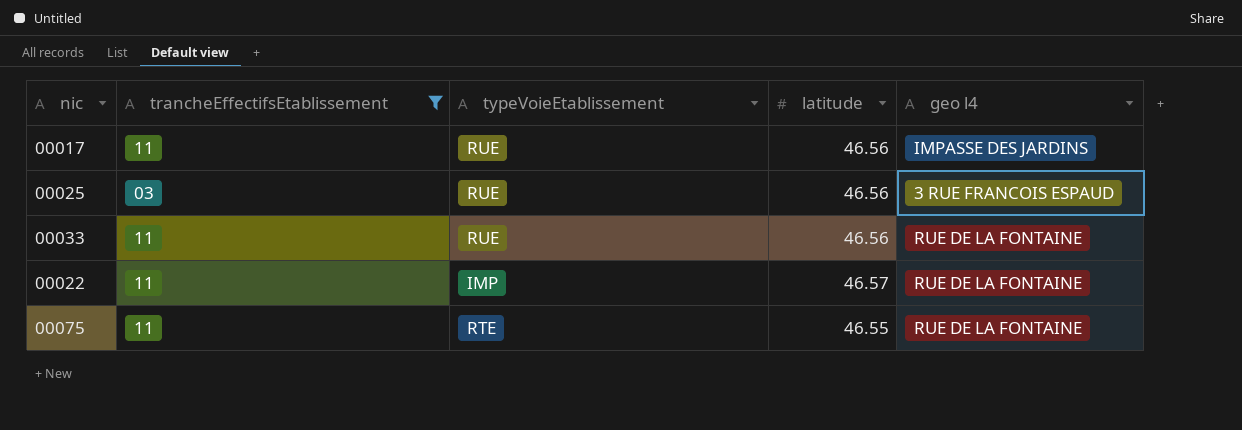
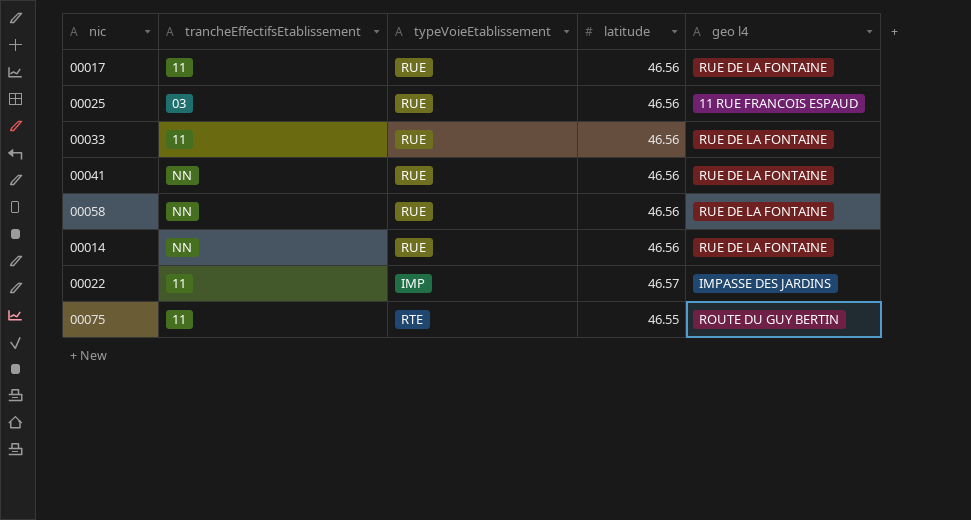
filter: trancheEffectifsEtablissement != NN -> none
00017 | geo l4: IMPASSE DES JARDINS -> RUE DE LA FONTAINE
00025 | geo l4: 3 RUE FRANCOIS ESPAUD -> 11 RUE FRANCOIS ESPAUD
00022 | geo l4: RUE DE LA FONTAINE -> IMPASSE DES JARDINS
00075 | geo l4: RUE DE LA FONTAINE -> ROUTE DU GUY BERTIN

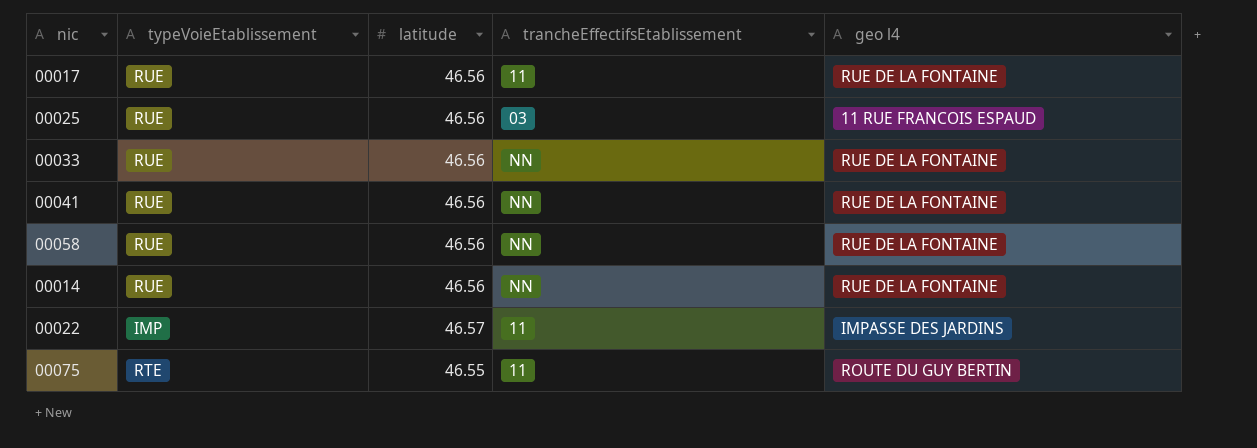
column trancheEffectifsEtablissement | position: 2 -> 4
00033 | trancheEffectifsEtablissement: 11 -> NN

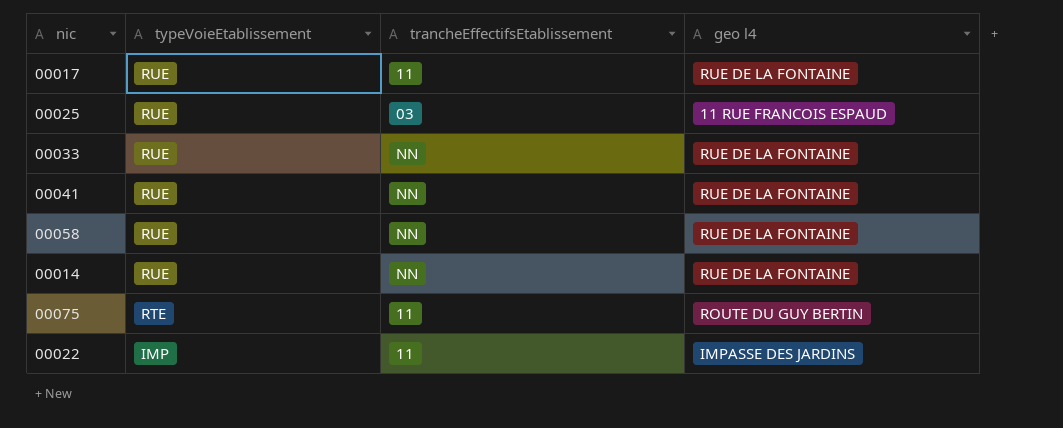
row order: none -> typeVoieEtablissement descending
column latitude | position: 3 -> none

